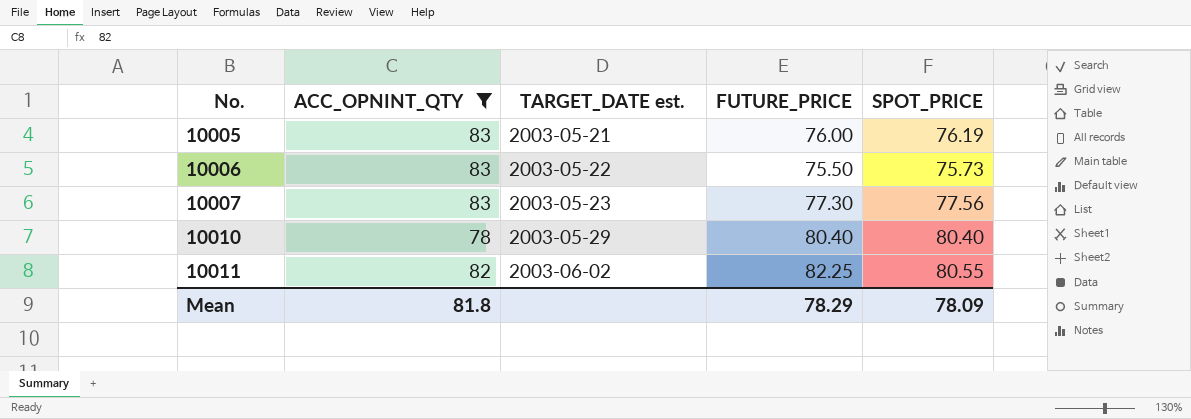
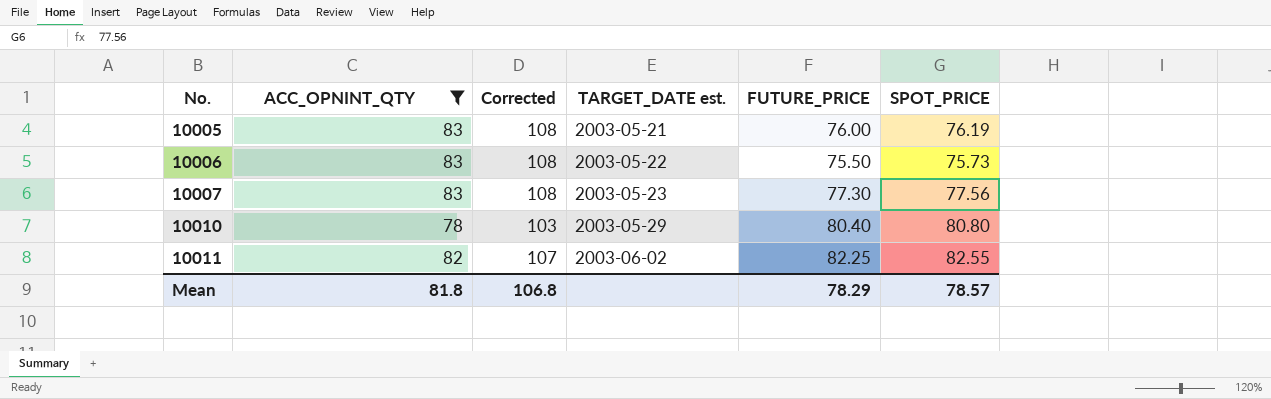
column Corrected | formula: none -> [ACC_OPNINT_QTY] + 25
10010 | SPOT_PRICE: 80.40 -> 80.80
10011 | SPOT_PRICE: 80.55 -> 82.55
Mean | SPOT_PRICE: 78.09 -> 78.57

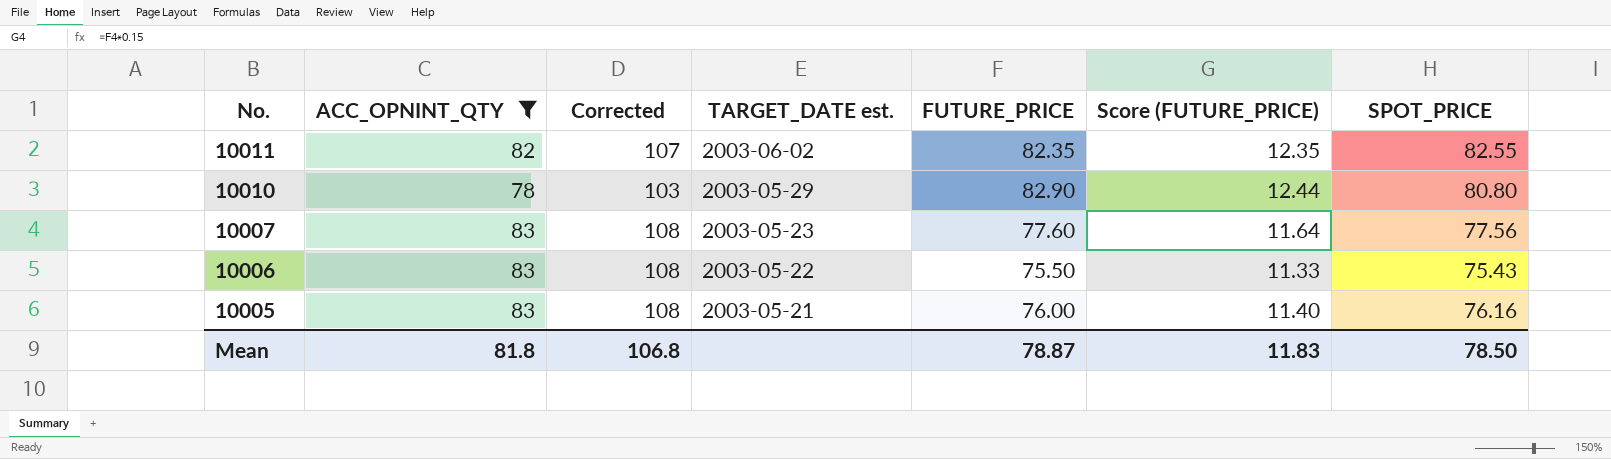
row order: No. ascending -> No. descending
column Score (FUTURE_PRICE) | formula: none -> [FUTURE_PRICE] * 0.15
10011 | FUTURE_PRICE: 82.25 -> 82.35
10010 | FUTURE_PRICE: 80.40 -> 82.90
10007 | FUTURE_PRICE: 77.30 -> 77.60
10006 | SPOT_PRICE: 75.73 -> 75.43
10005 | SPOT_PRICE: 76.19 -> 76.16
Mean | FUTURE_PRICE: 78.29 -> 78.87
Mean | SPOT_PRICE: 78.57 -> 78.50

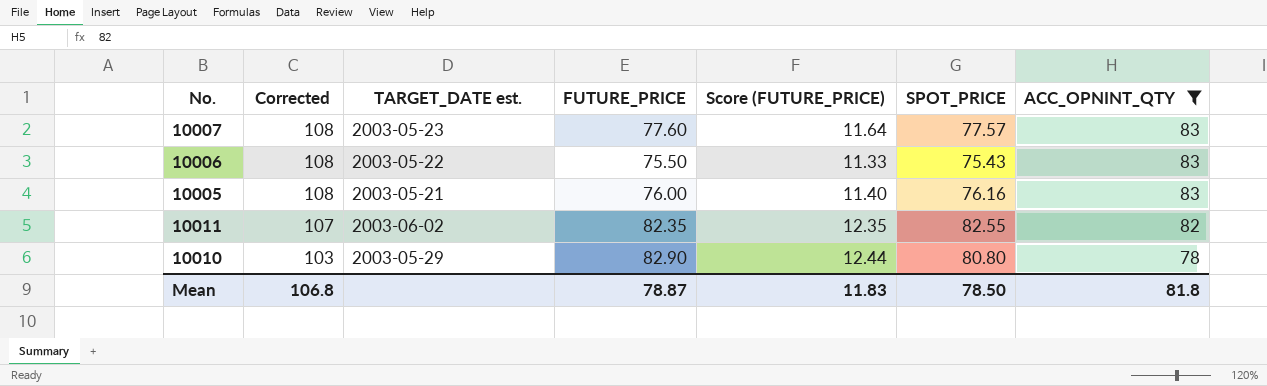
row order: No. descending -> Corrected descending
column ACC_OPNINT_QTY | position: 2 -> 7
10007 | SPOT_PRICE: 77.56 -> 77.57

